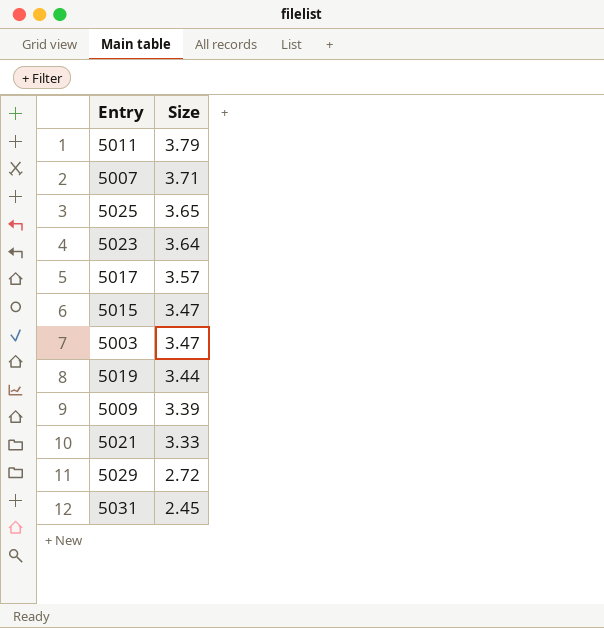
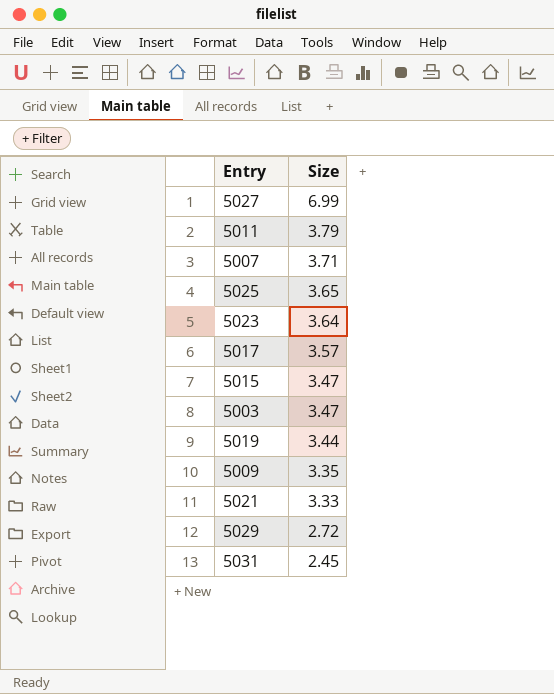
row 5027: none -> 6.99
5009 | Size: 3.39 -> 3.35

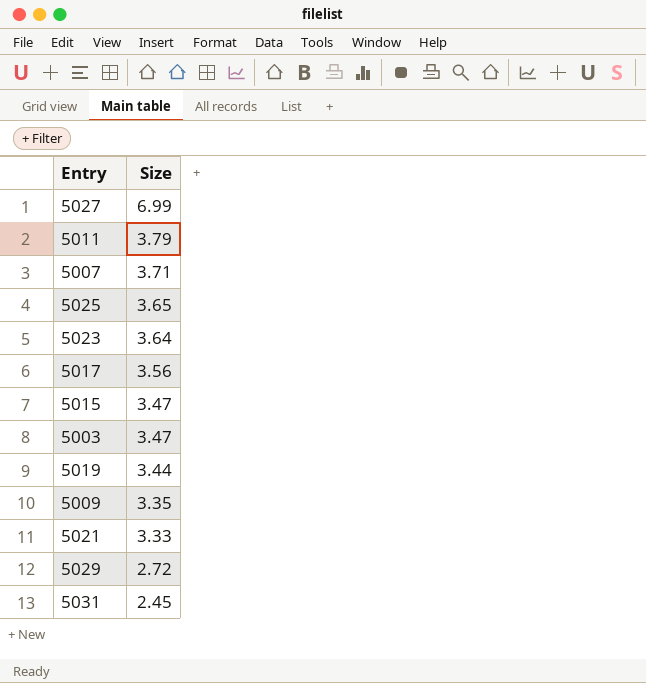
5017 | Size: 3.57 -> 3.56

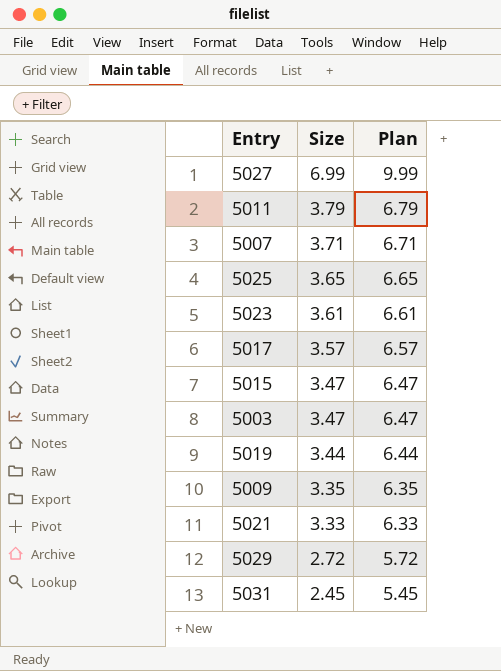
column Plan | formula: none -> [Size] + 3
5023 | Size: 3.64 -> 3.61
5017 | Size: 3.56 -> 3.57

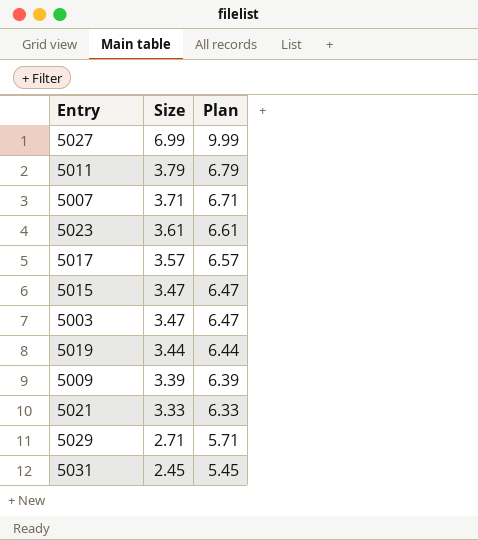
row 5025: 3.65 | 6.65 -> none
5009 | Size: 3.35 -> 3.39
5009 | Plan: 6.35 -> 6.39
5029 | Size: 2.72 -> 2.71
5029 | Plan: 5.72 -> 5.71

